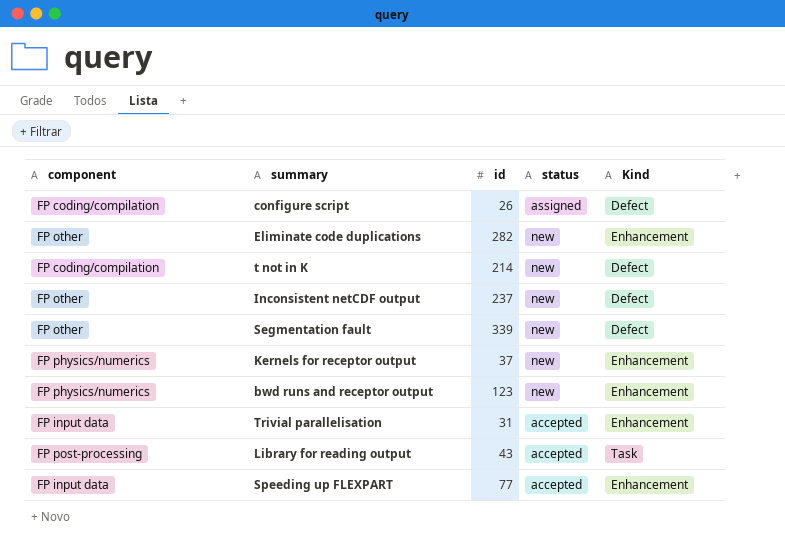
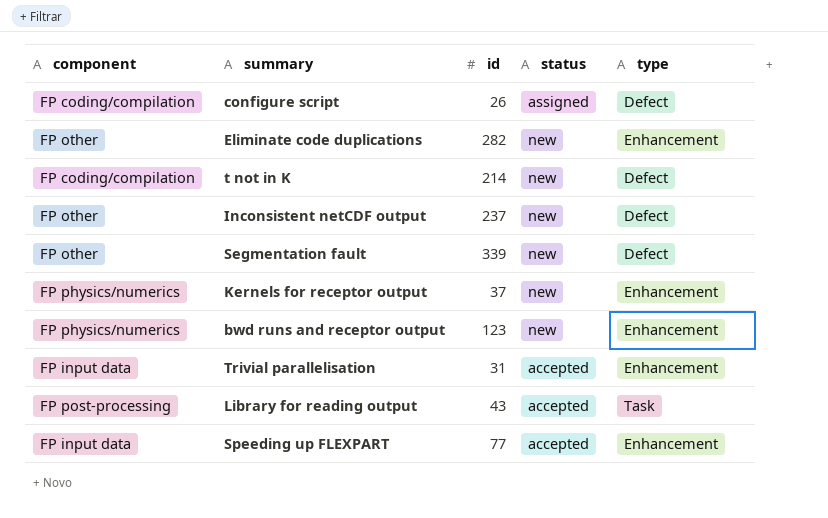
column name: Kind -> type

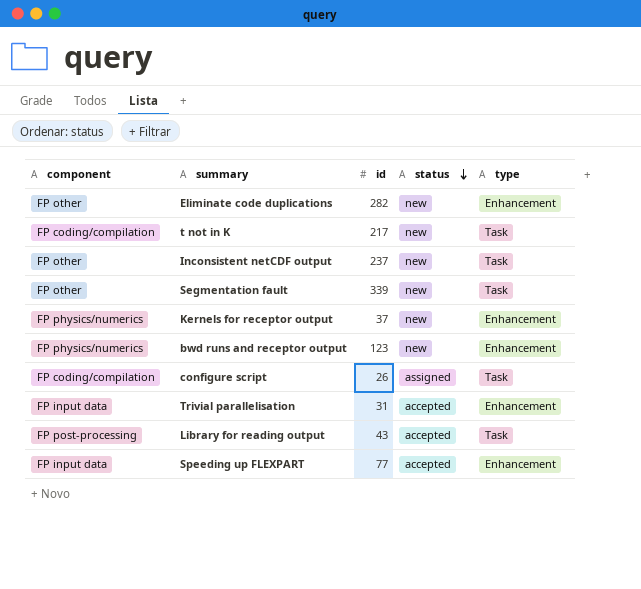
row order: none -> status descending
t not in K | id: 214 -> 217
t not in K | type: Defect -> Task
Inconsistent netCDF output | type: Defect -> Task
Segmentation fault | type: Defect -> Task
configure script | type: Defect -> Task

